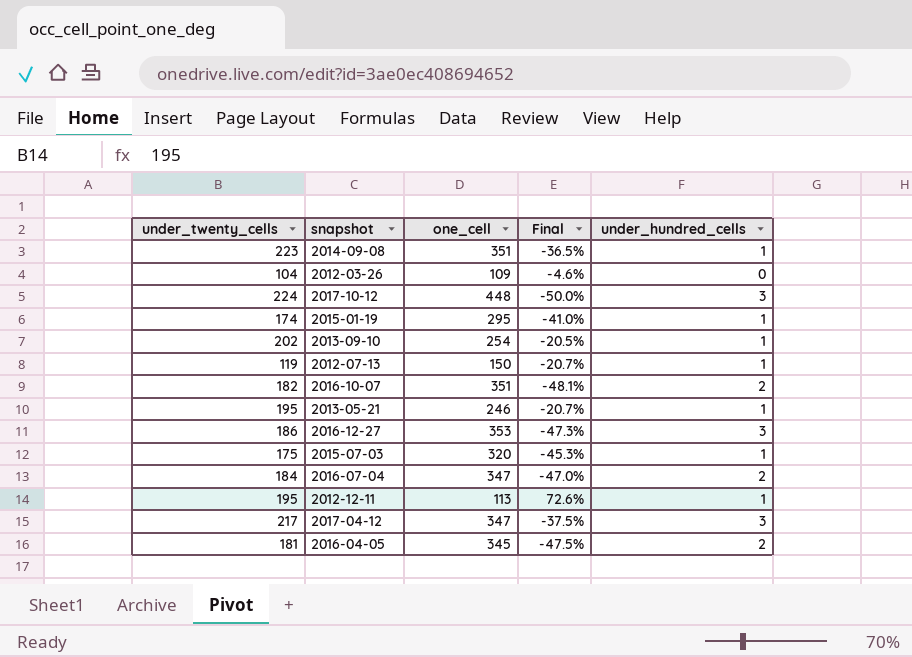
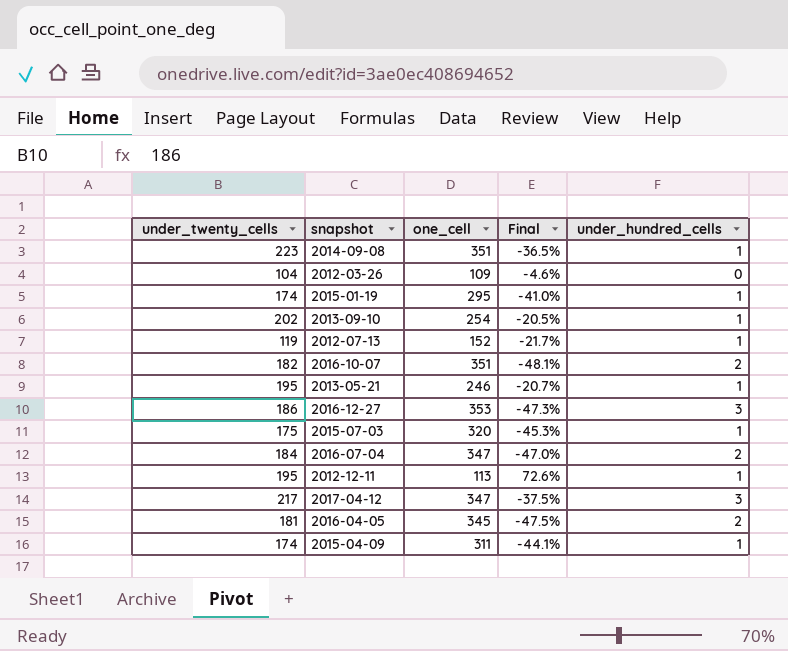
row 2017-10-12: 224 | 448 | -50.0% | 3 -> none
2012-07-13 | one_cell: 150 -> 152
2012-07-13 | Final: -20.7% -> -21.7%
row 2015-04-09: none -> 174 | 311 | -44.1% | 1

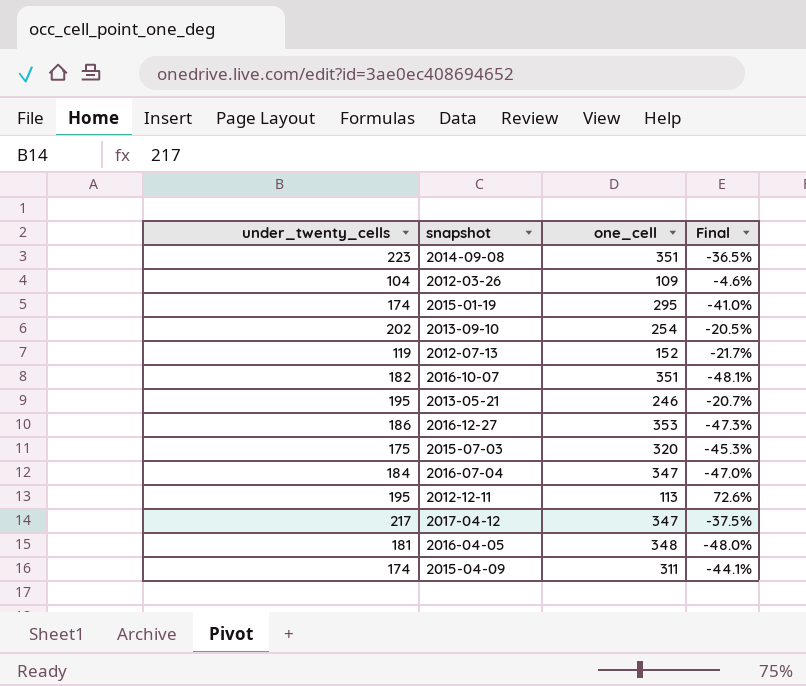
column under_hundred_cells | position: 5 -> none
2016-04-05 | one_cell: 345 -> 348
2016-04-05 | Final: -47.5% -> -48.0%

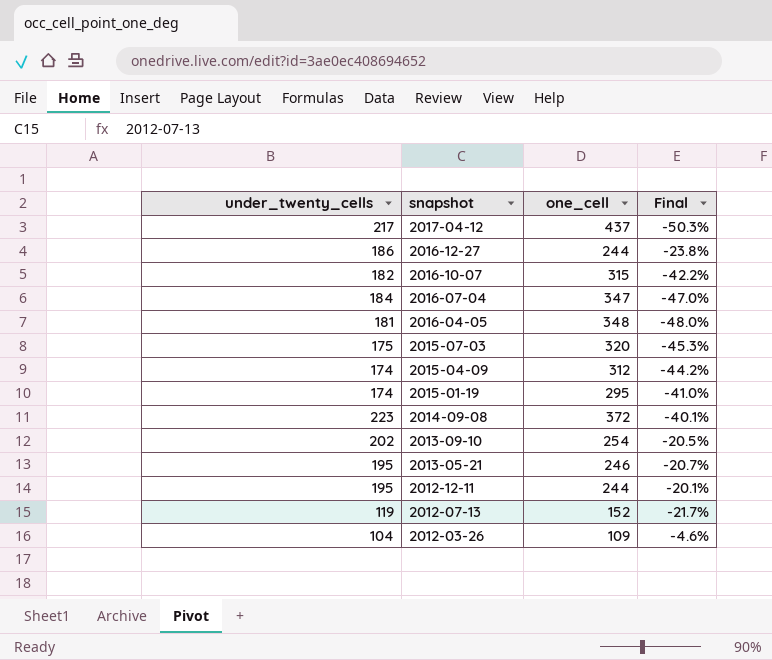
row order: none -> snapshot descending
2017-04-12 | one_cell: 347 -> 437
2017-04-12 | Final: -37.5% -> -50.3%
2016-12-27 | one_cell: 353 -> 244
2016-12-27 | Final: -47.3% -> -23.8%
2016-10-07 | one_cell: 351 -> 315
2016-10-07 | Final: -48.1% -> -42.2%
2015-04-09 | one_cell: 311 -> 312
2015-04-09 | Final: -44.1% -> -44.2%
2014-09-08 | one_cell: 351 -> 372
2014-09-08 | Final: -36.5% -> -40.1%
2012-12-11 | one_cell: 113 -> 244
2012-12-11 | Final: 72.6% -> -20.1%

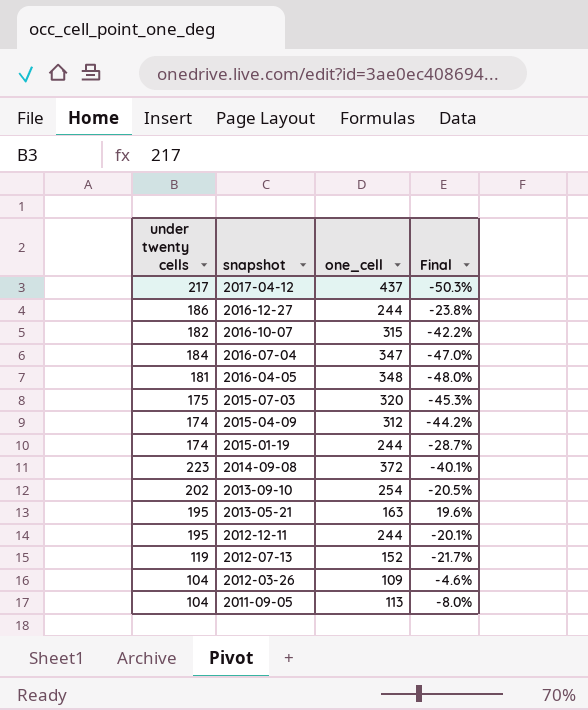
column name: under_twenty_cells -> under twenty cells
2015-01-19 | one_cell: 295 -> 244
2015-01-19 | Final: -41.0% -> -28.7%
2013-05-21 | one_cell: 246 -> 163
2013-05-21 | Final: -20.7% -> 19.6%
row 2011-09-05: none -> 104 | 113 | -8.0%

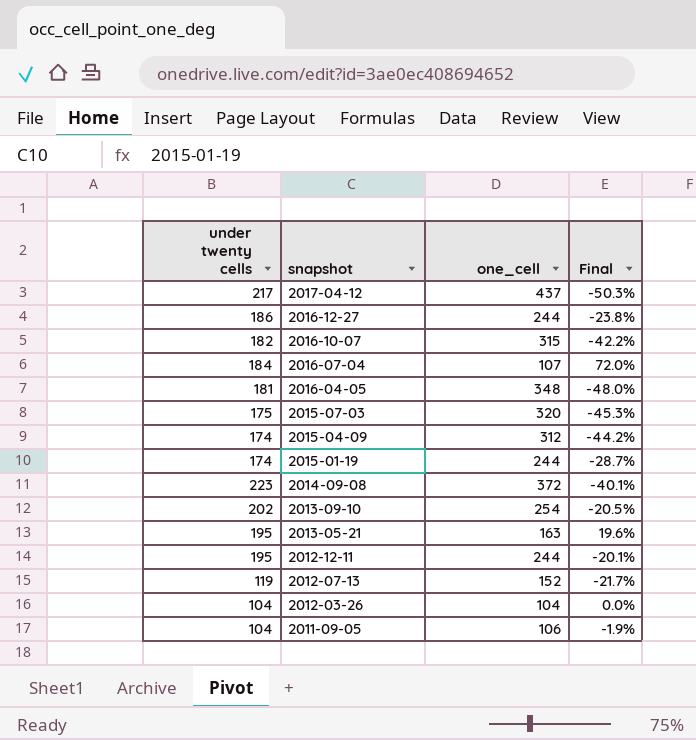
2016-07-04 | one_cell: 347 -> 107
2016-07-04 | Final: -47.0% -> 72.0%
2012-03-26 | one_cell: 109 -> 104
2012-03-26 | Final: -4.6% -> 0.0%
2011-09-05 | one_cell: 113 -> 106
2011-09-05 | Final: -8.0% -> -1.9%

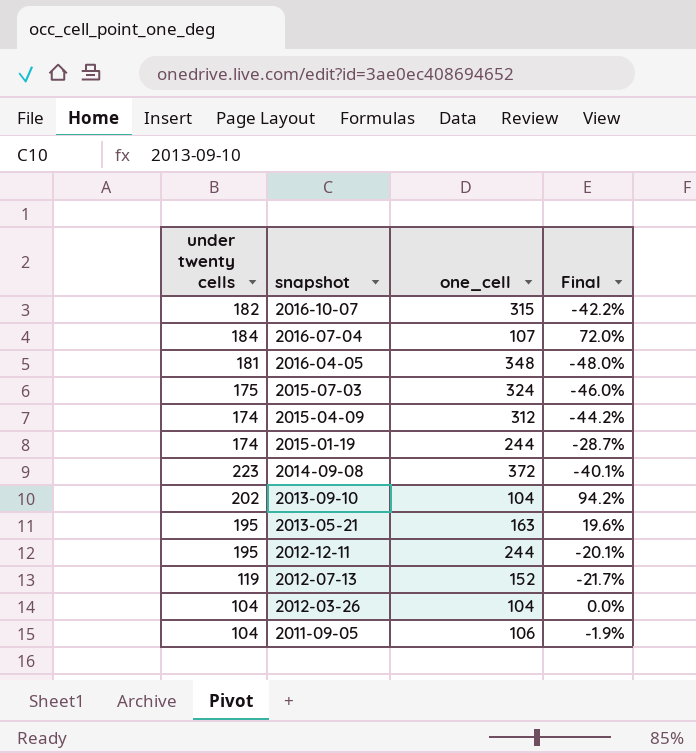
row 2017-04-12: 217 | 437 | -50.3% -> none
row 2016-12-27: 186 | 244 | -23.8% -> none
2015-07-03 | one_cell: 320 -> 324
2015-07-03 | Final: -45.3% -> -46.0%
2013-09-10 | one_cell: 254 -> 104
2013-09-10 | Final: -20.5% -> 94.2%

